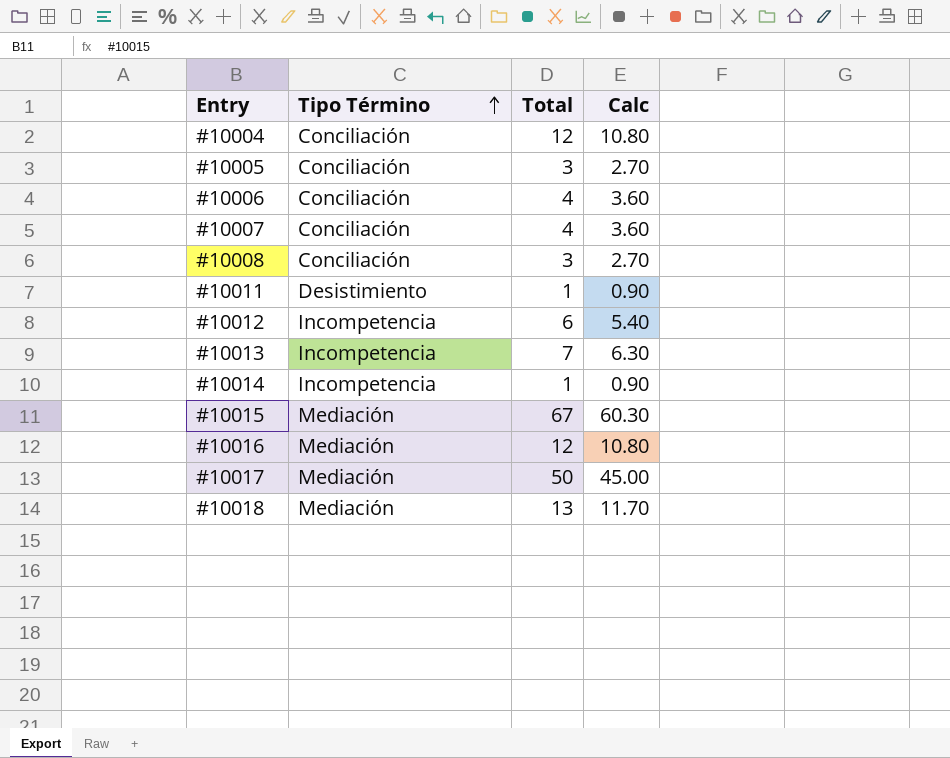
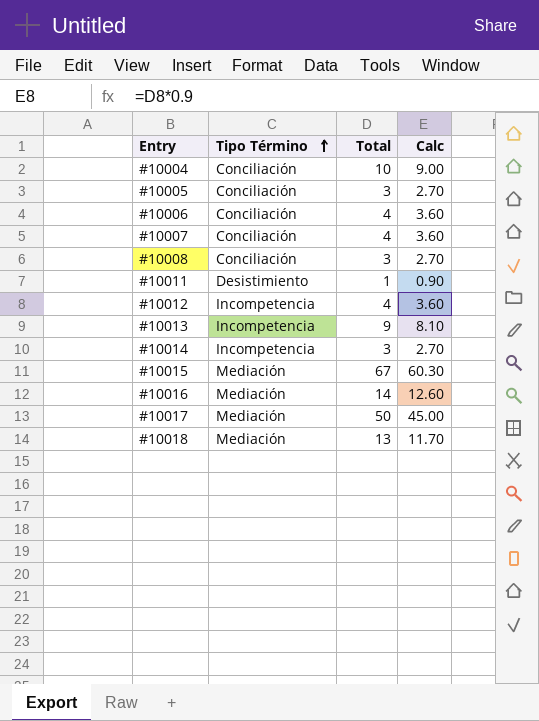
#10004 | Total: 12 -> 10
#10004 | Calc: 10.80 -> 9.00
#10012 | Total: 6 -> 4
#10012 | Calc: 5.40 -> 3.60
#10013 | Total: 7 -> 9
#10013 | Calc: 6.30 -> 8.10
#10014 | Total: 1 -> 3
#10014 | Calc: 0.90 -> 2.70
#10016 | Total: 12 -> 14
#10016 | Calc: 10.80 -> 12.60

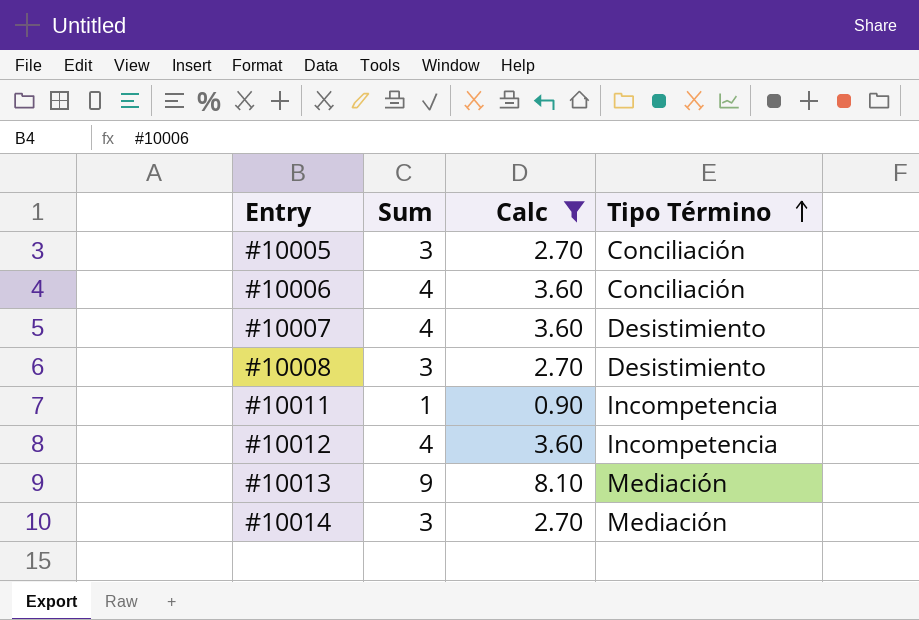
filter: none -> Calc <= 8.10
column name: Total -> Sum
column Tipo Término | position: 2 -> 4
#10007 | Tipo Término: Conciliación -> Desistimiento
#10008 | Tipo Término: Conciliación -> Desistimiento
#10011 | Tipo Término: Desistimiento -> Incompetencia
#10013 | Tipo Término: Incompetencia -> Mediación
#10014 | Tipo Término: Incompetencia -> Mediación

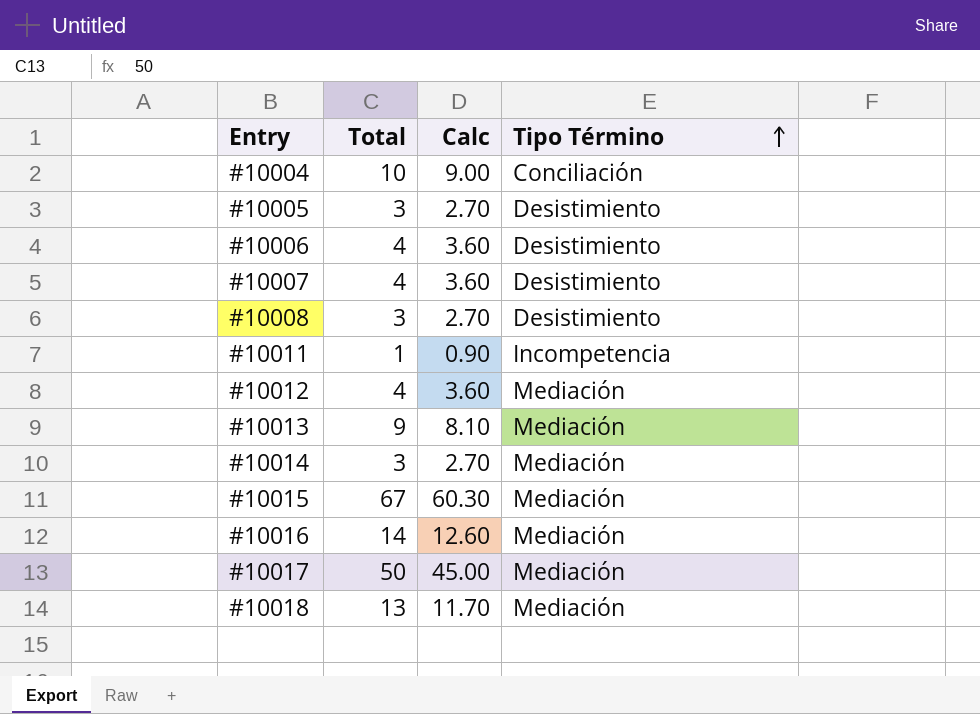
filter: Calc <= 8.10 -> none
column name: Sum -> Total
#10005 | Tipo Término: Conciliación -> Desistimiento
#10006 | Tipo Término: Conciliación -> Desistimiento
#10012 | Tipo Término: Incompetencia -> Mediación

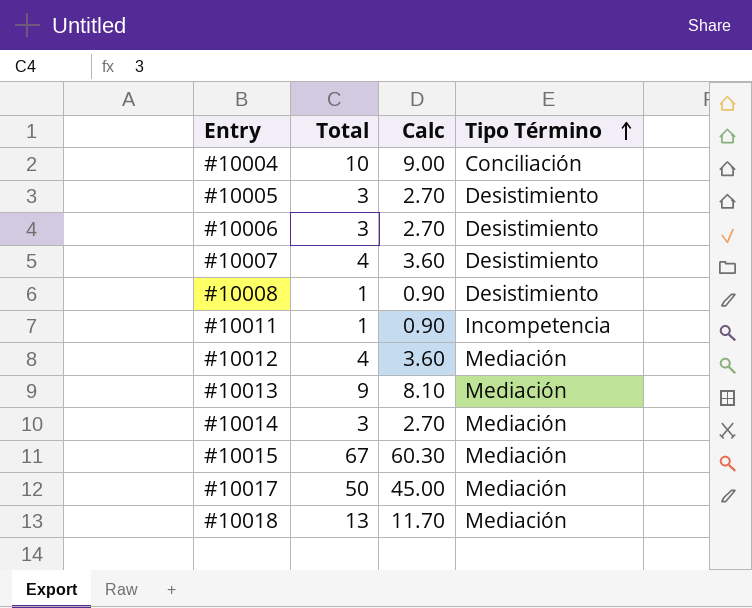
row #10016: 14 | 12.60 | Mediación -> none
#10006 | Total: 4 -> 3
#10006 | Calc: 3.60 -> 2.70
#10008 | Total: 3 -> 1
#10008 | Calc: 2.70 -> 0.90

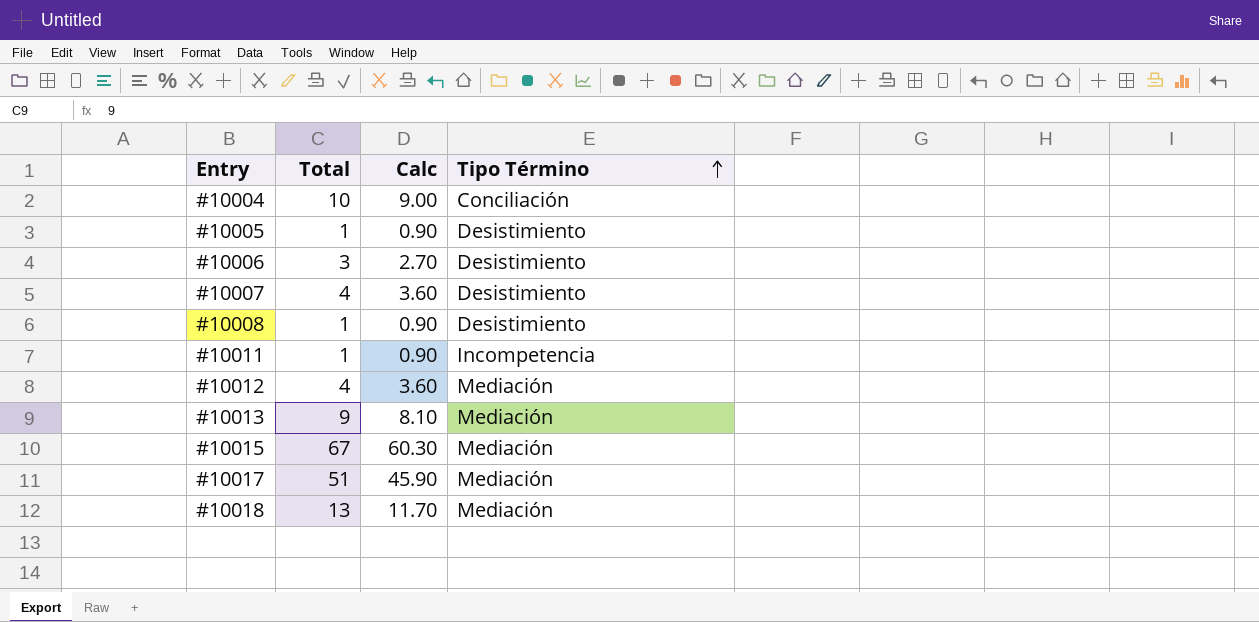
row #10014: 3 | 2.70 | Mediación -> none
#10005 | Total: 3 -> 1
#10005 | Calc: 2.70 -> 0.90
#10017 | Total: 50 -> 51
#10017 | Calc: 45.00 -> 45.90

